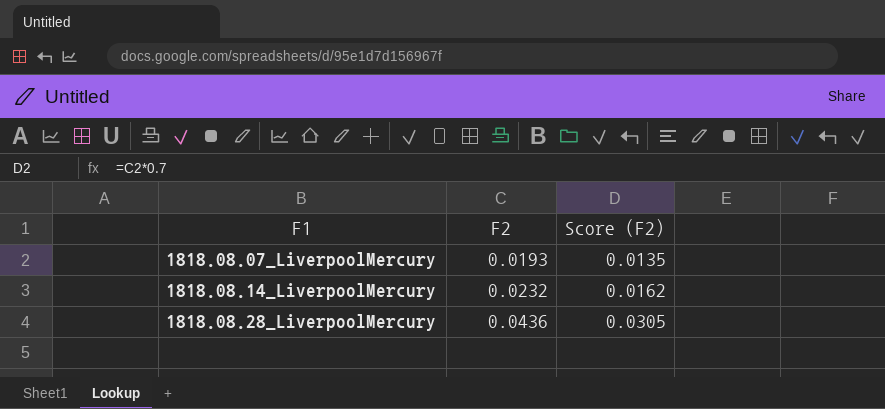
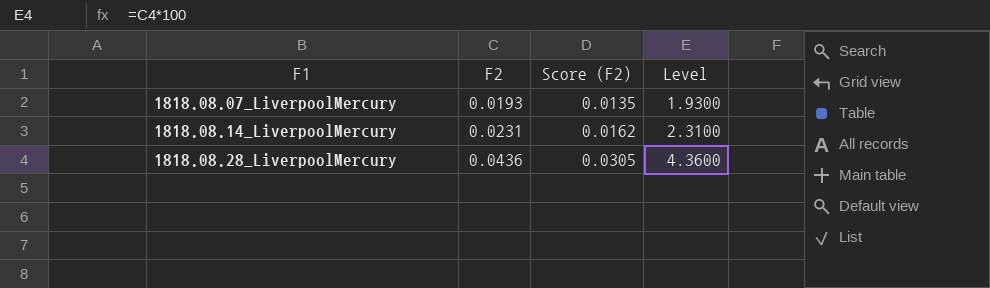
column Level | formula: none -> [F2] * 100
1818.08.14_LiverpoolMercury | F2: 0.0232 -> 0.0231

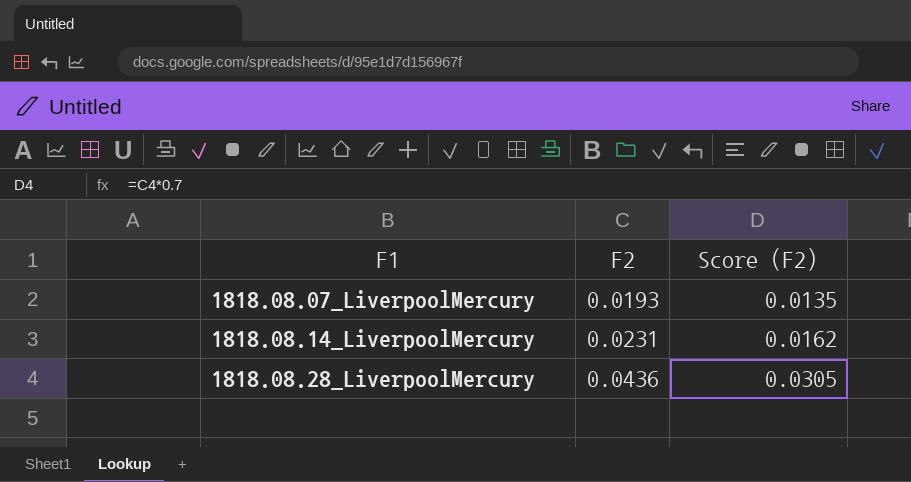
column Level | formula: [F2] * 100 -> none

